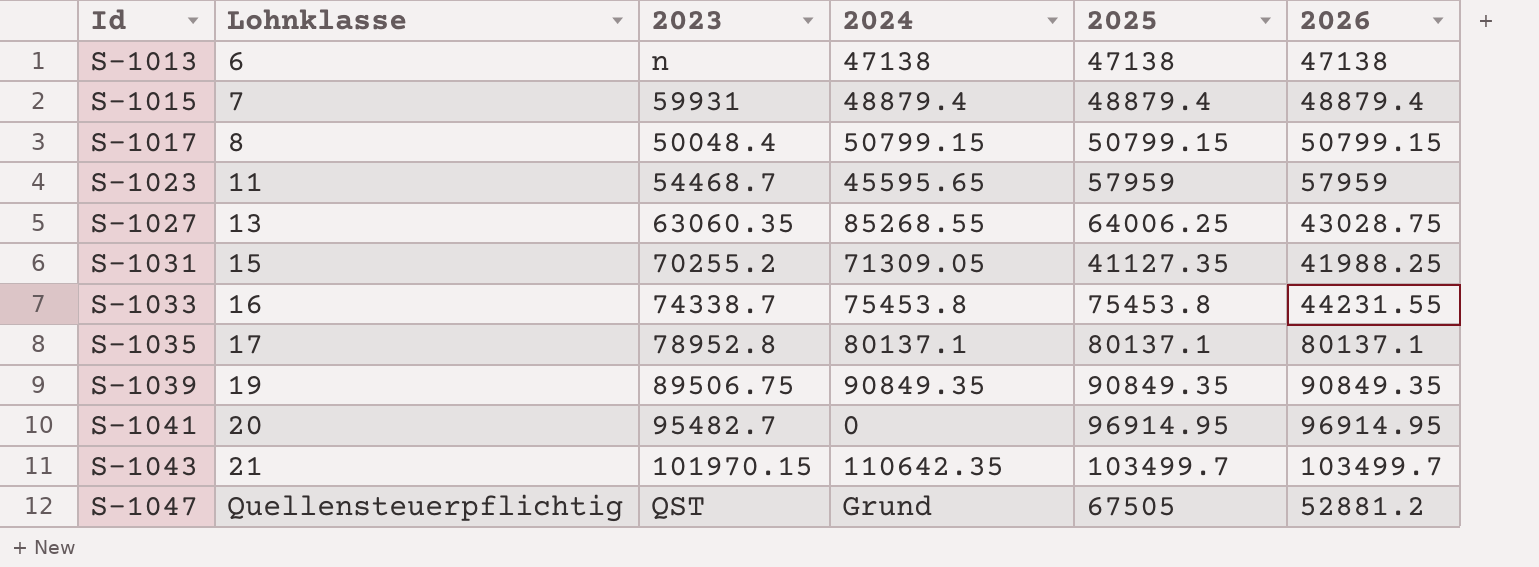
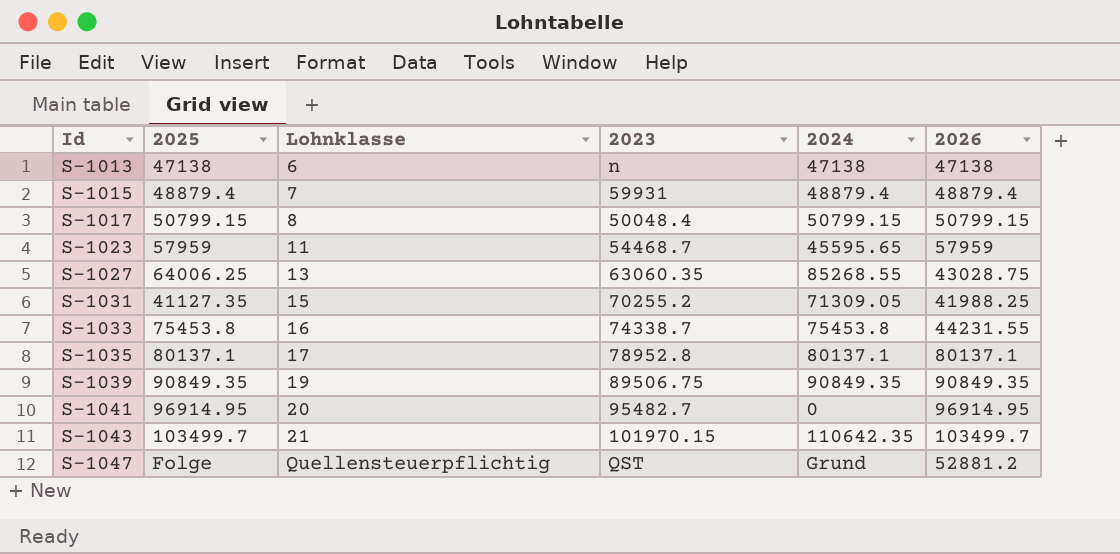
column 2025 | position: 5 -> 2
S-1047 | 2025: 67505 -> Folge

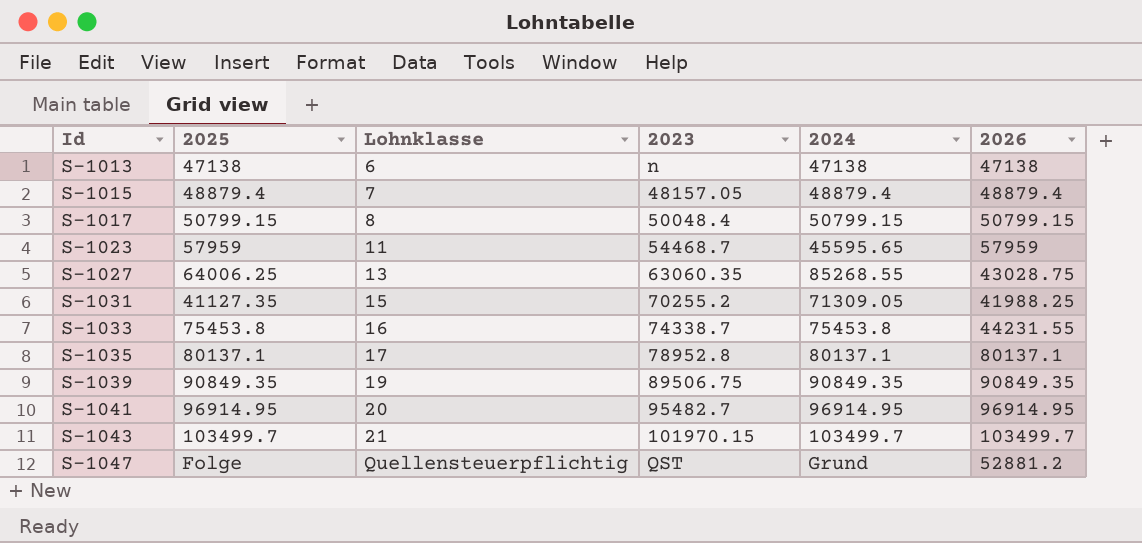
S-1015 | 2023: 59931 -> 48157.05
S-1041 | 2024: 0 -> 96914.95
S-1043 | 2024: 110642.35 -> 103499.7

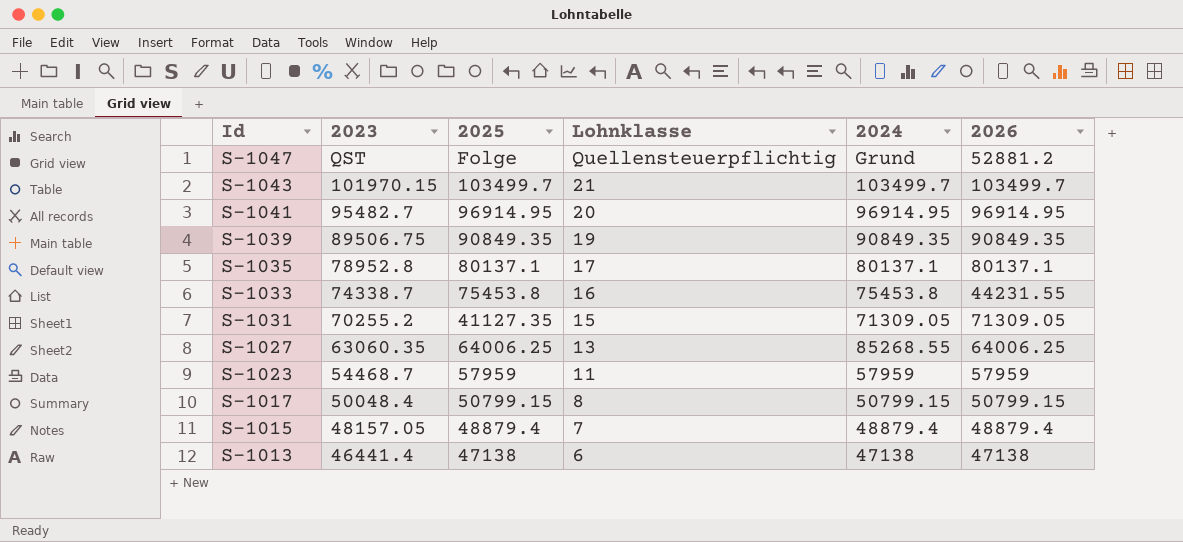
row order: Id ascending -> Id descending
column 2023 | position: 4 -> 2
S-1031 | 2026: 41988.25 -> 71309.05
S-1027 | 2026: 43028.75 -> 64006.25
S-1023 | 2024: 45595.65 -> 57959
S-1013 | 2023: n -> 46441.4

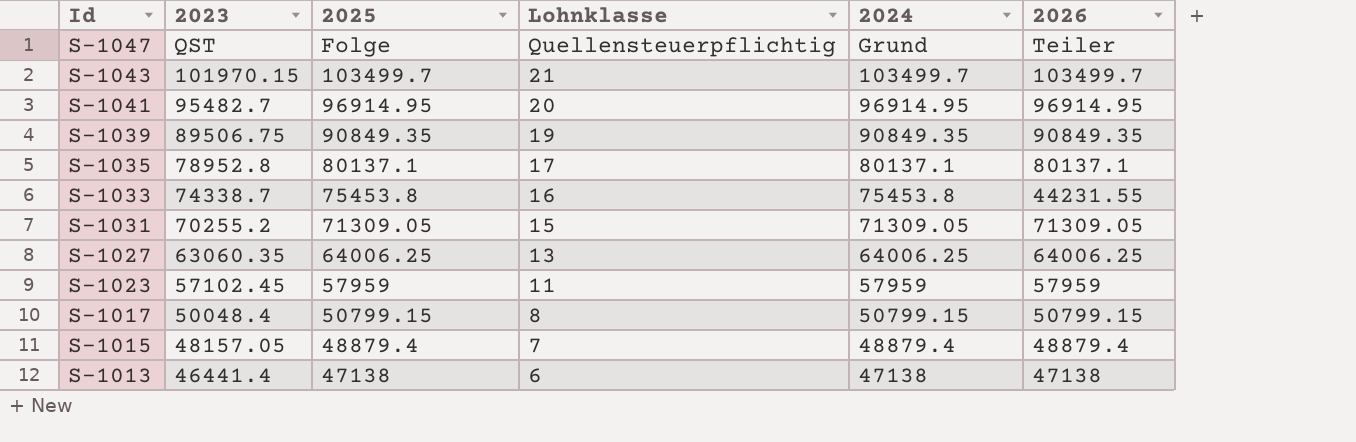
S-1047 | 2026: 52881.2 -> Teiler
S-1031 | 2025: 41127.35 -> 71309.05
S-1027 | 2024: 85268.55 -> 64006.25
S-1023 | 2023: 54468.7 -> 57102.45

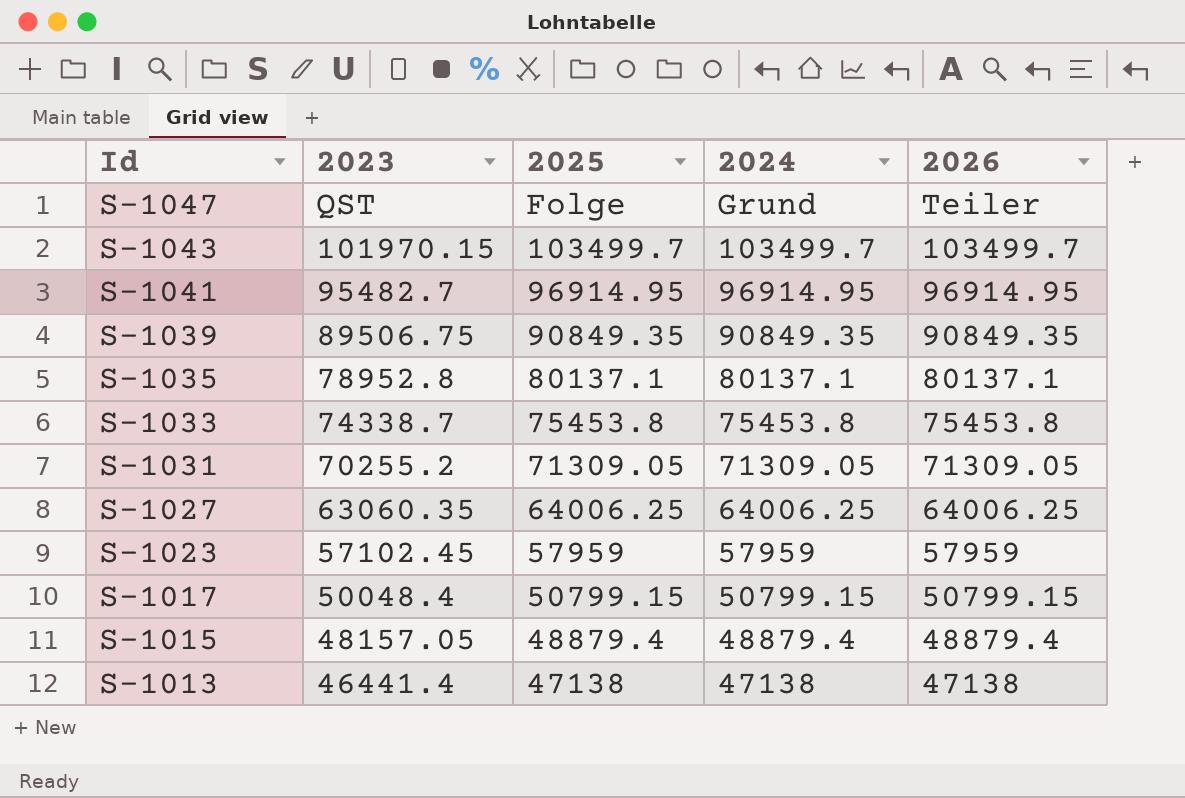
column Lohnklasse | position: 4 -> none
S-1033 | 2026: 44231.55 -> 75453.8

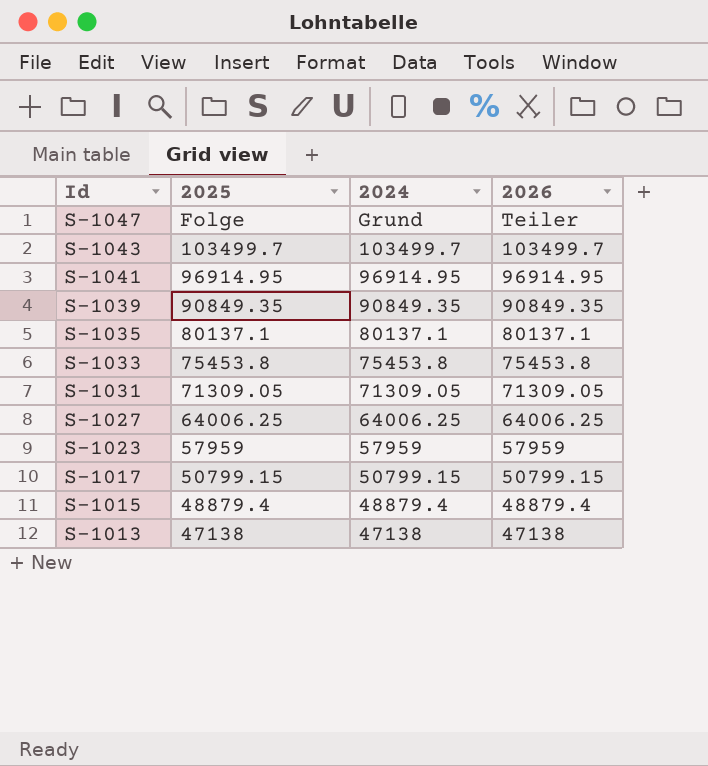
column 2023 | position: 2 -> none

